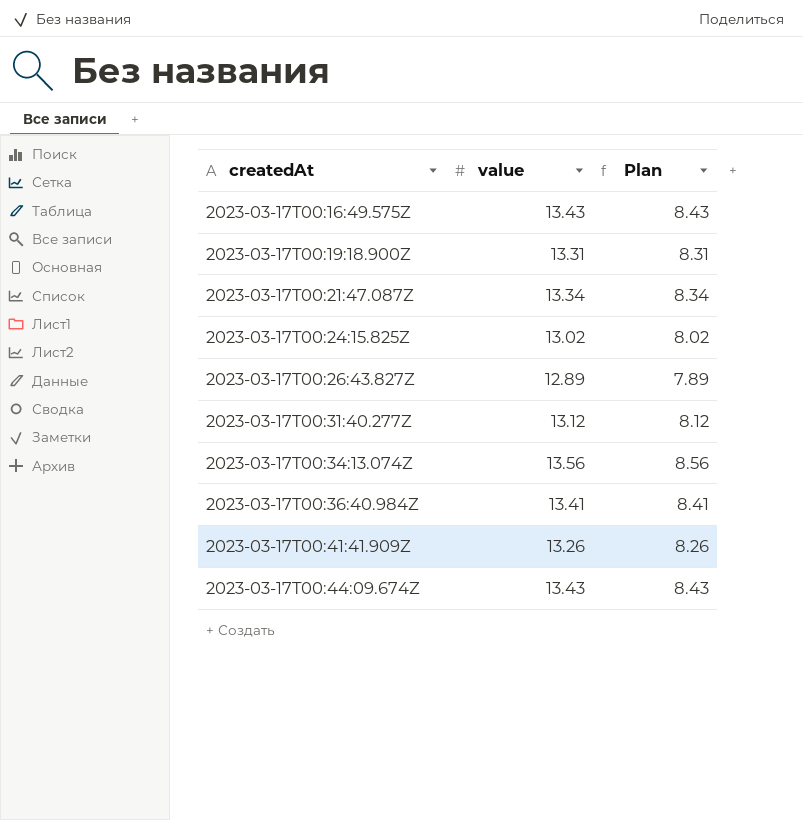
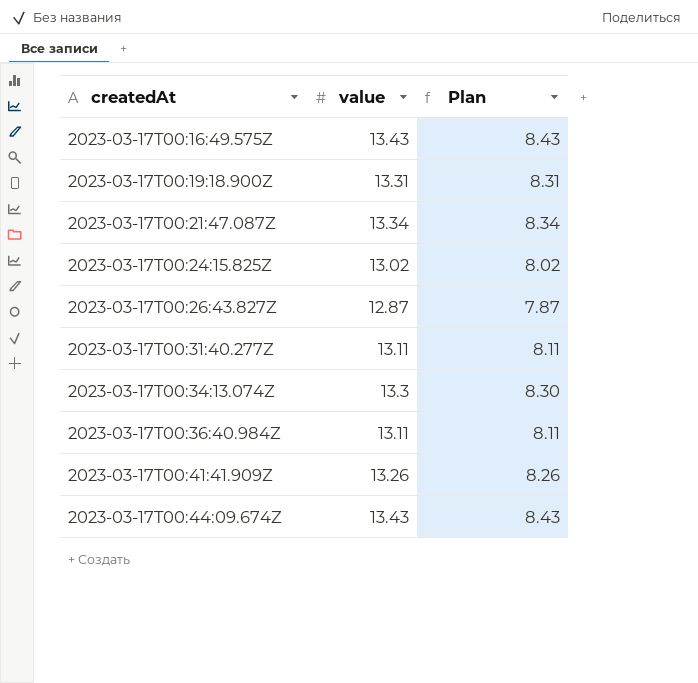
2023-03-17T00:26:43.827Z | value: 12.89 -> 12.87
2023-03-17T00:26:43.827Z | Plan: 7.89 -> 7.87
2023-03-17T00:31:40.277Z | value: 13.12 -> 13.11
2023-03-17T00:31:40.277Z | Plan: 8.12 -> 8.11
2023-03-17T00:34:13.074Z | value: 13.56 -> 13.3
2023-03-17T00:34:13.074Z | Plan: 8.56 -> 8.30
2023-03-17T00:36:40.984Z | value: 13.41 -> 13.11
2023-03-17T00:36:40.984Z | Plan: 8.41 -> 8.11

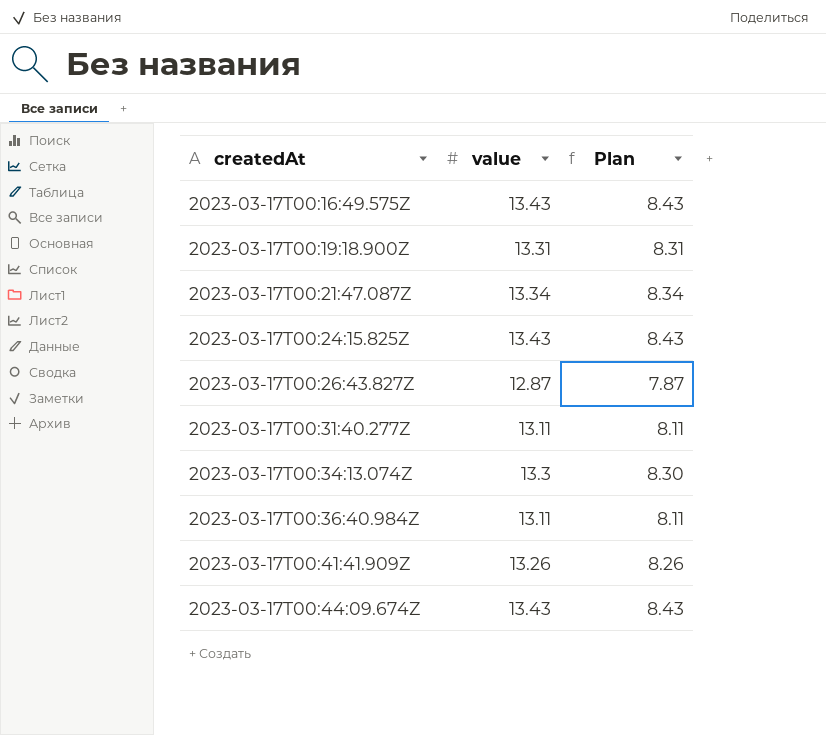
2023-03-17T00:24:15.825Z | value: 13.02 -> 13.43
2023-03-17T00:24:15.825Z | Plan: 8.02 -> 8.43

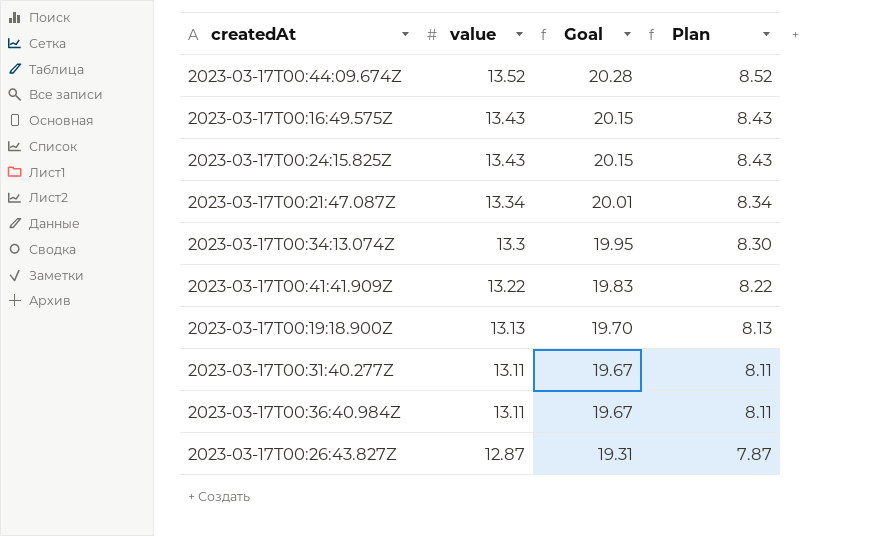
row order: createdAt ascending -> value descending
column Goal | formula: none -> [value] * 1.5
2023-03-17T00:44:09.674Z | value: 13.43 -> 13.52
2023-03-17T00:44:09.674Z | Plan: 8.43 -> 8.52
2023-03-17T00:41:41.909Z | value: 13.26 -> 13.22
2023-03-17T00:41:41.909Z | Plan: 8.26 -> 8.22
2023-03-17T00:19:18.900Z | value: 13.31 -> 13.13
2023-03-17T00:19:18.900Z | Plan: 8.31 -> 8.13

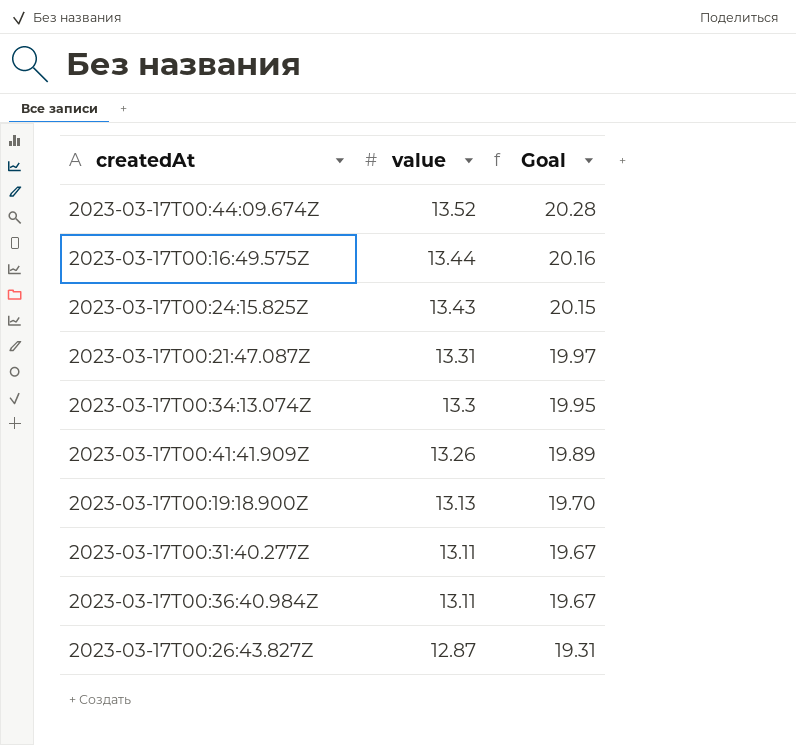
column Plan | formula: [value] - 5 -> none
2023-03-17T00:16:49.575Z | value: 13.43 -> 13.44
2023-03-17T00:16:49.575Z | Goal: 20.15 -> 20.16
2023-03-17T00:21:47.087Z | value: 13.34 -> 13.31
2023-03-17T00:21:47.087Z | Goal: 20.01 -> 19.97
2023-03-17T00:41:41.909Z | value: 13.22 -> 13.26
2023-03-17T00:41:41.909Z | Goal: 19.83 -> 19.89

